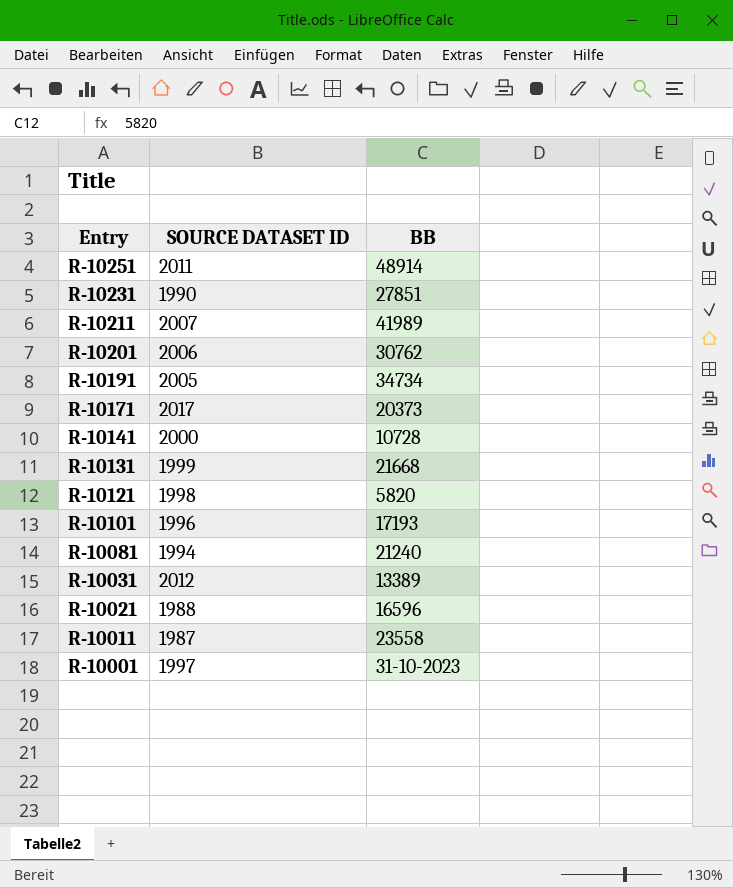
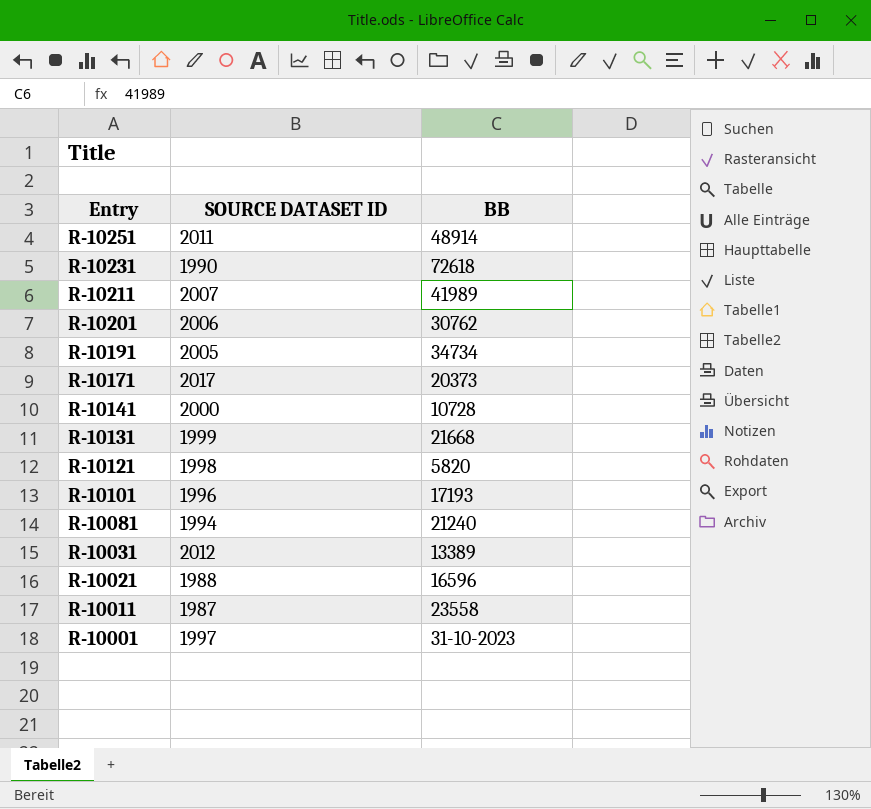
R-10231 | BB: 27851 -> 72618

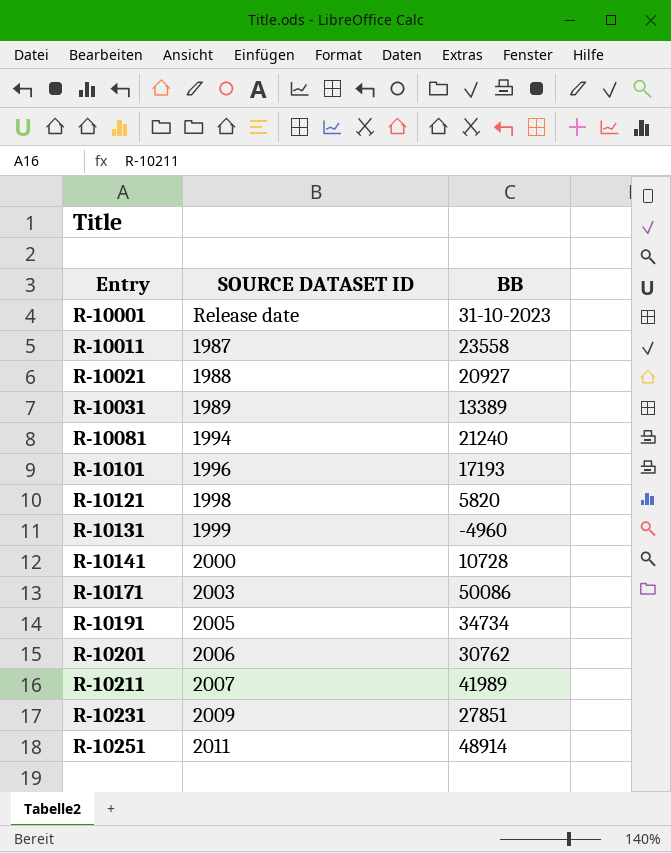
row order: Entry descending -> Entry ascending
R-10001 | SOURCE DATASET ID: 1997 -> Release date
R-10021 | BB: 16596 -> 20927
R-10031 | SOURCE DATASET ID: 2012 -> 1989
R-10131 | BB: 21668 -> -4960
R-10171 | SOURCE DATASET ID: 2017 -> 2003
R-10171 | BB: 20373 -> 50086
R-10231 | SOURCE DATASET ID: 1990 -> 2009
R-10231 | BB: 72618 -> 27851

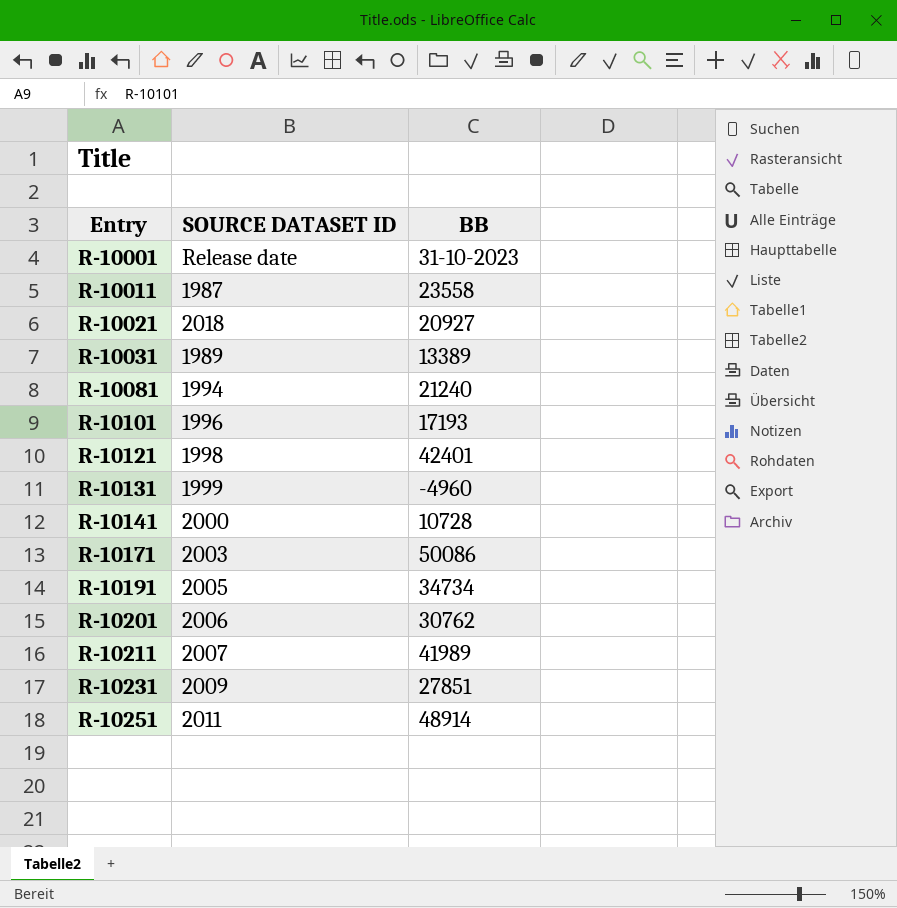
R-10021 | SOURCE DATASET ID: 1988 -> 2018
R-10121 | BB: 5820 -> 42401

